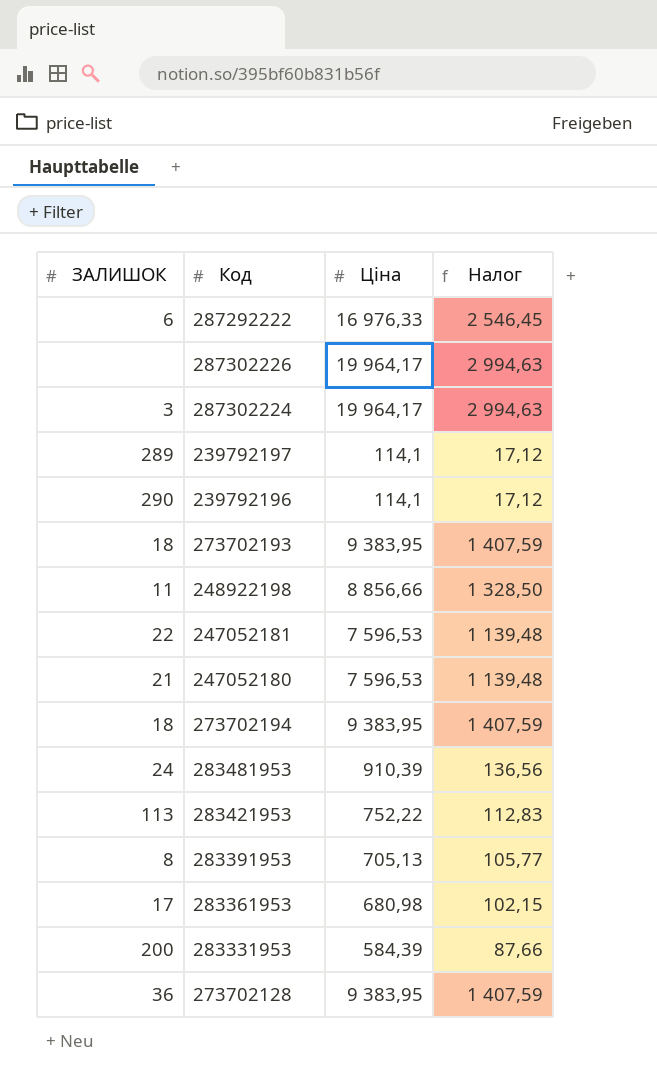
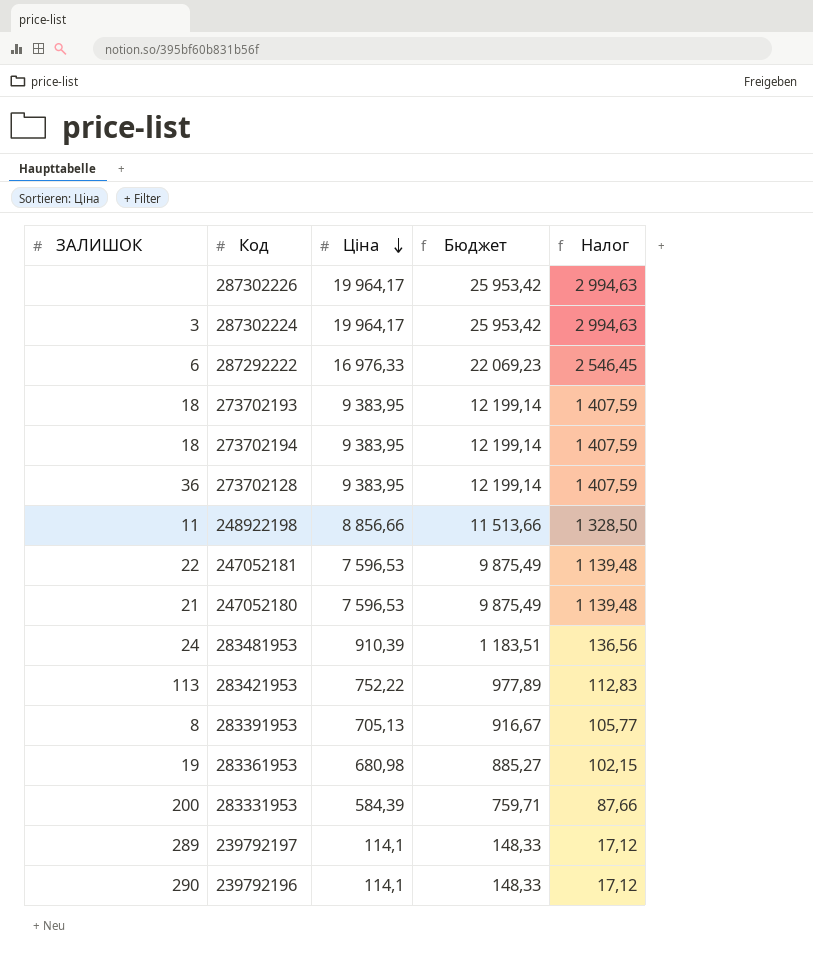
row order: none -> Ціна descending
column Бюджет | formula: none -> [Ціна] * 1,3
283361953 | ЗАЛИШОК: 17 -> 19

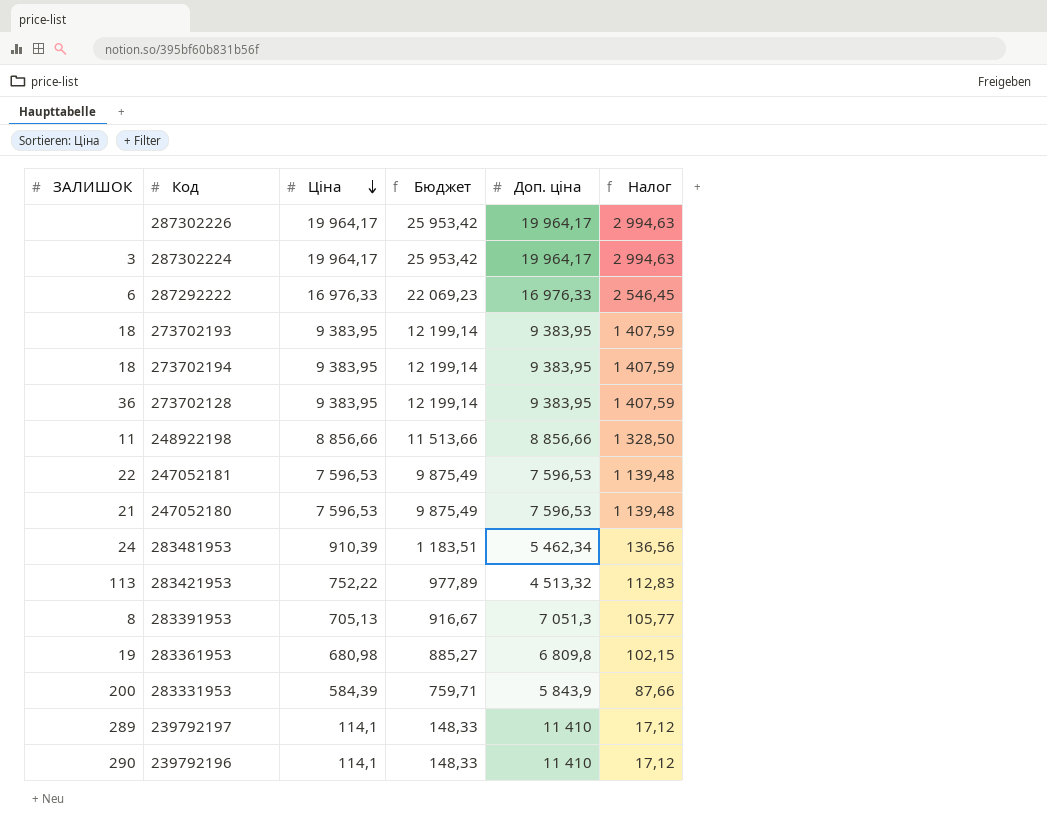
column Доп. ціна | position: none -> 5

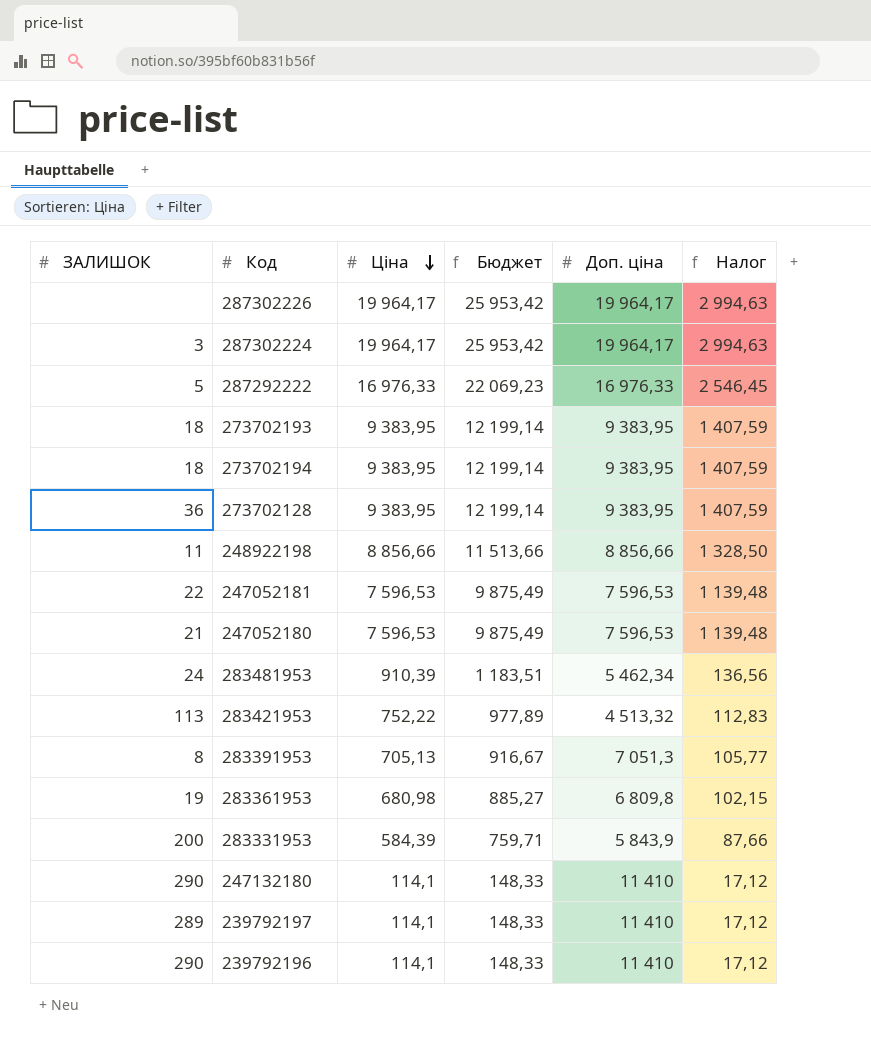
287292222 | ЗАЛИШОК: 6 -> 5
row 247132180: none -> 290 | 114,1 | 148,33 | 11 410 | 17,12

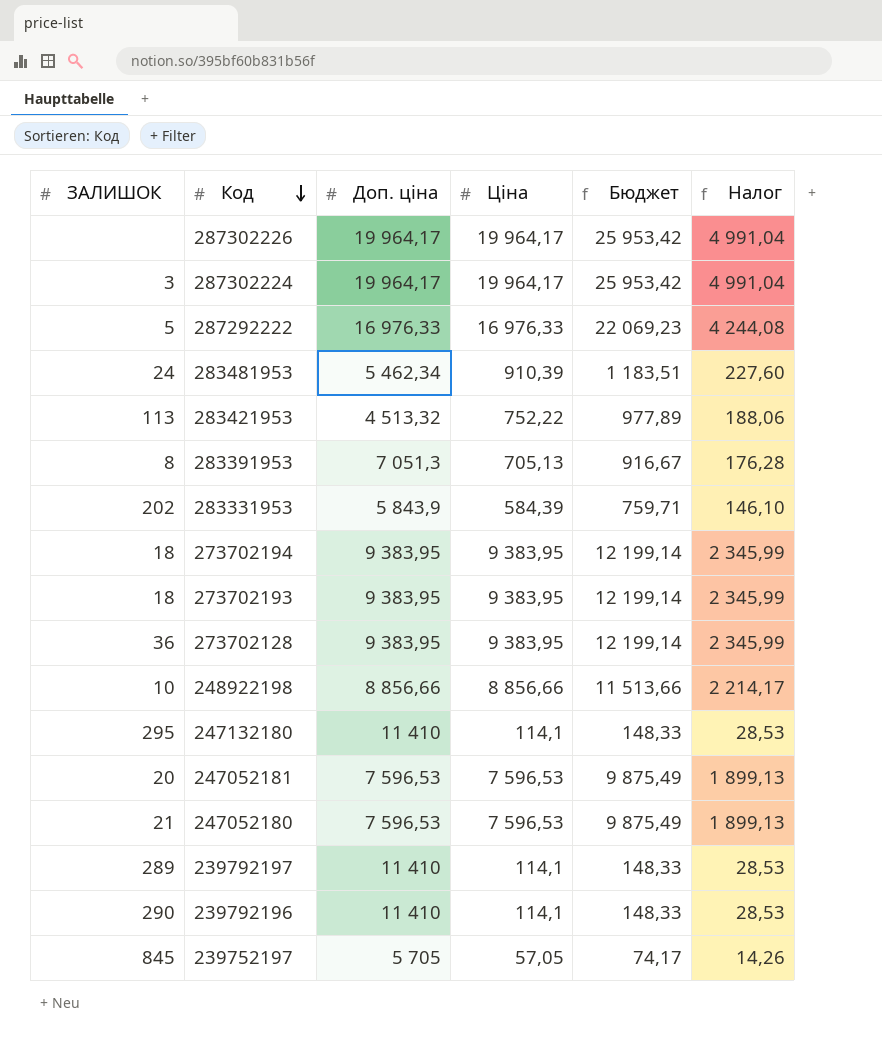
row order: Ціна descending -> Код descending
column Доп. ціна | position: 5 -> 3
column Налог | formula: [Ціна] * 0,15 -> [Ціна] * 0,25
row 283361953: 19 | 680,98 | 885,27 | 6 809,8 | 102,15 -> none
283331953 | ЗАЛИШОК: 200 -> 202
248922198 | ЗАЛИШОК: 11 -> 10
247132180 | ЗАЛИШОК: 290 -> 295
247052181 | ЗАЛИШОК: 22 -> 20
row 239752197: none -> 845 | 5 705 | 57,05 | 74,17 | 14,26

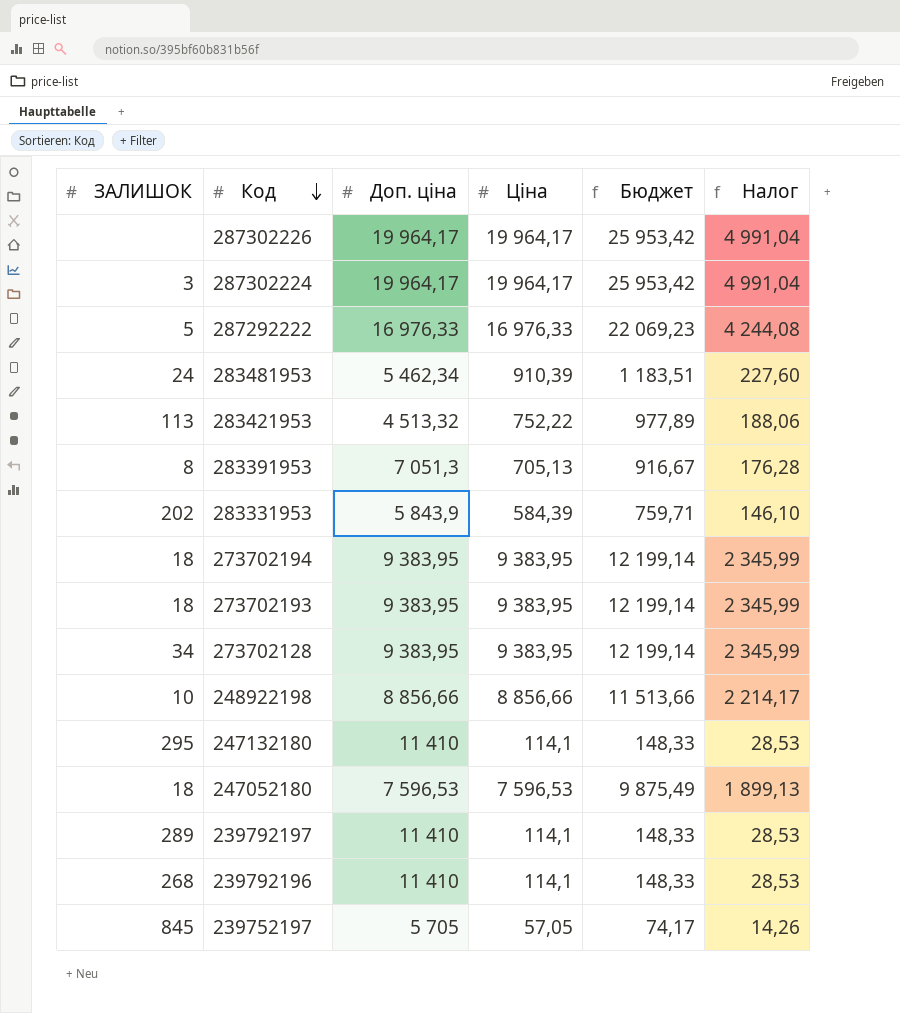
row 247052181: 20 | 7 596,53 | 7 596,53 | 9 875,49 | 1 899,13 -> none
273702128 | ЗАЛИШОК: 36 -> 34
247052180 | ЗАЛИШОК: 21 -> 18
239792196 | ЗАЛИШОК: 290 -> 268

